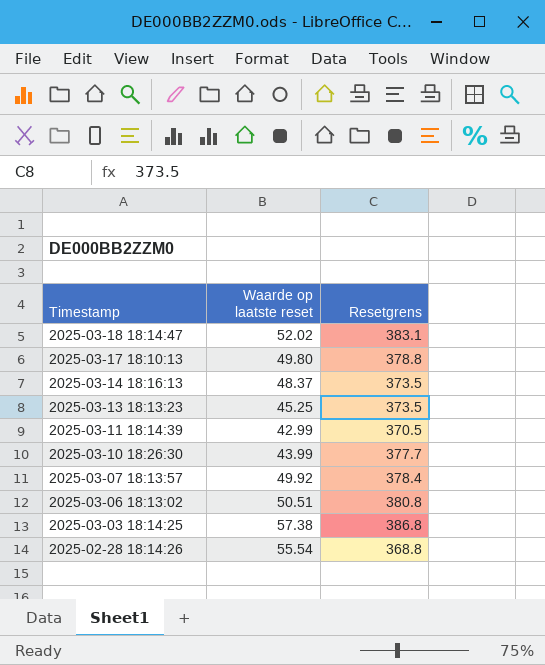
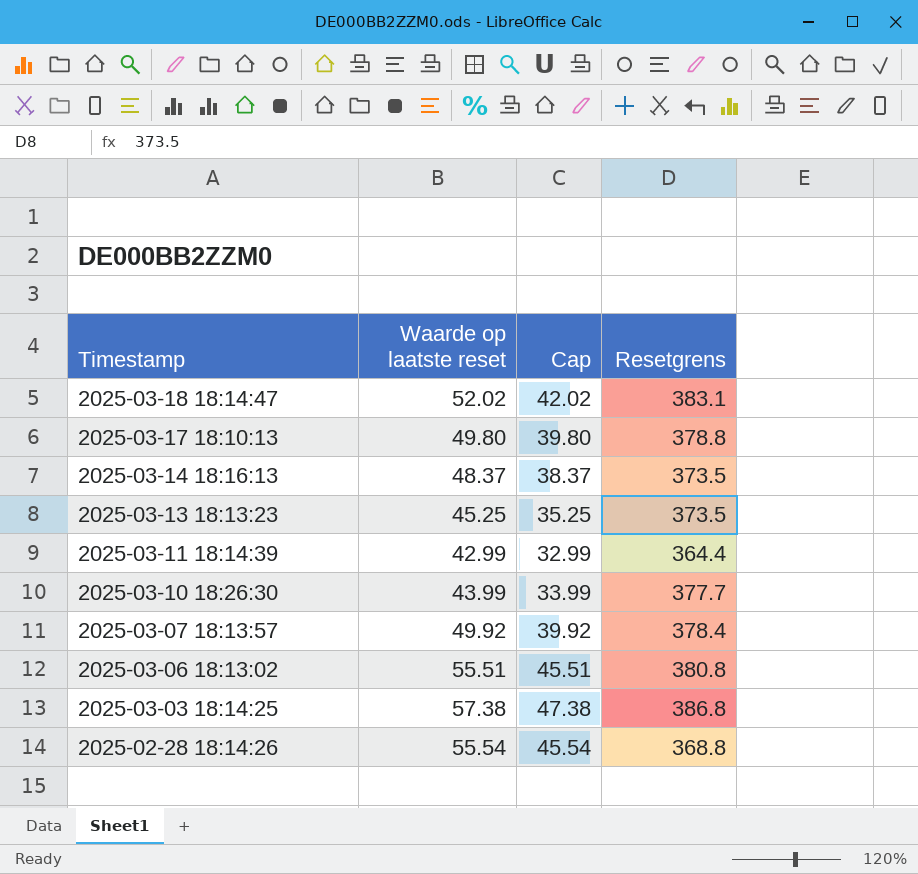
column Cap | formula: none -> [Waarde op laatste reset] - 10
2025-03-11 18:14:39 | Resetgrens: 370.5 -> 364.4
2025-03-06 18:13:02 | Waarde op laatste reset: 50.51 -> 55.51

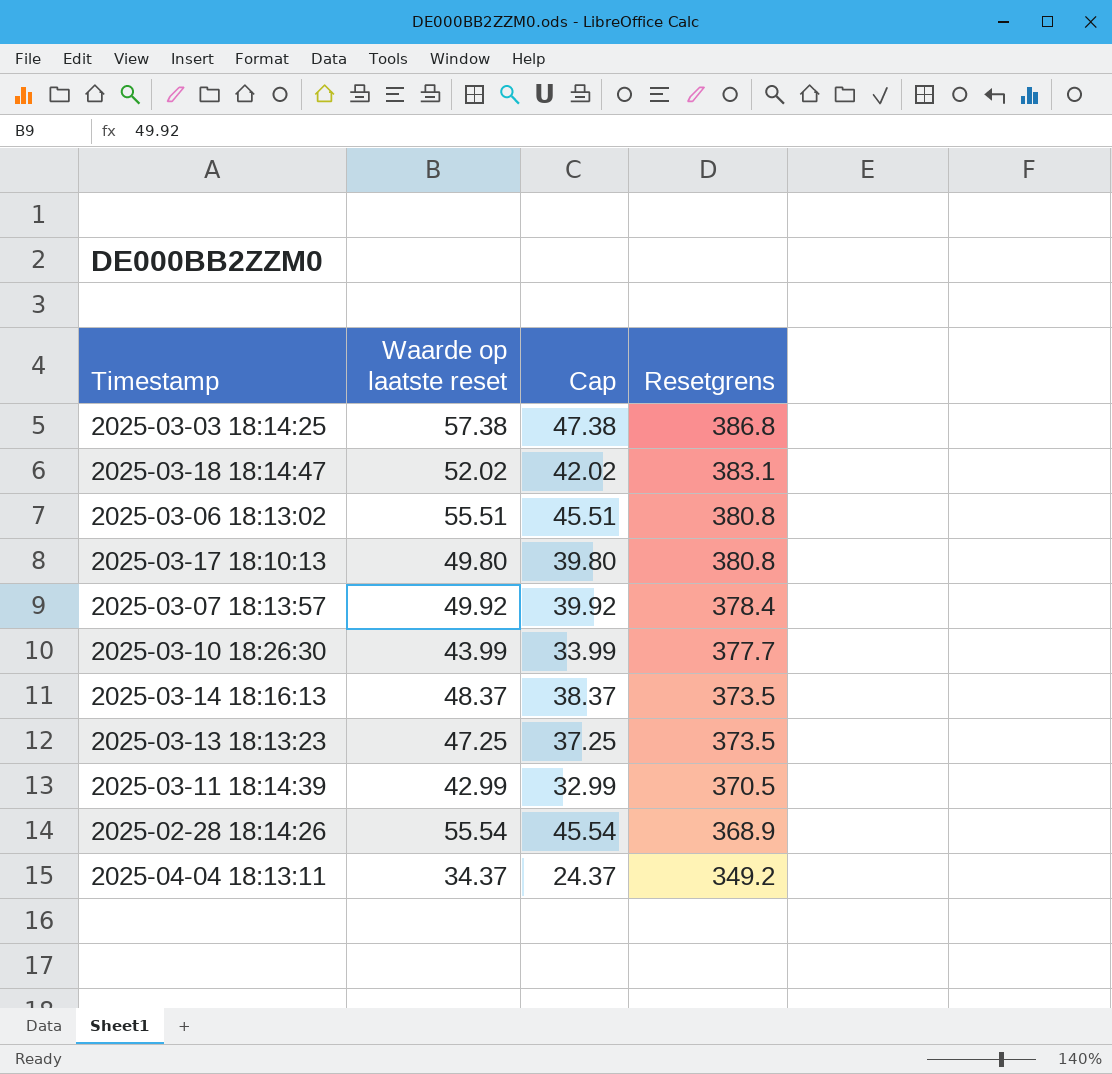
row order: Timestamp descending -> Resetgrens descending
2025-03-17 18:10:13 | Resetgrens: 378.8 -> 380.8
2025-03-13 18:13:23 | Waarde op laatste reset: 45.25 -> 47.25
2025-03-13 18:13:23 | Cap: 35.25 -> 37.25
2025-03-11 18:14:39 | Resetgrens: 364.4 -> 370.5
2025-02-28 18:14:26 | Resetgrens: 368.8 -> 368.9
row 2025-04-04 18:13:11: none -> 34.37 | 24.37 | 349.2

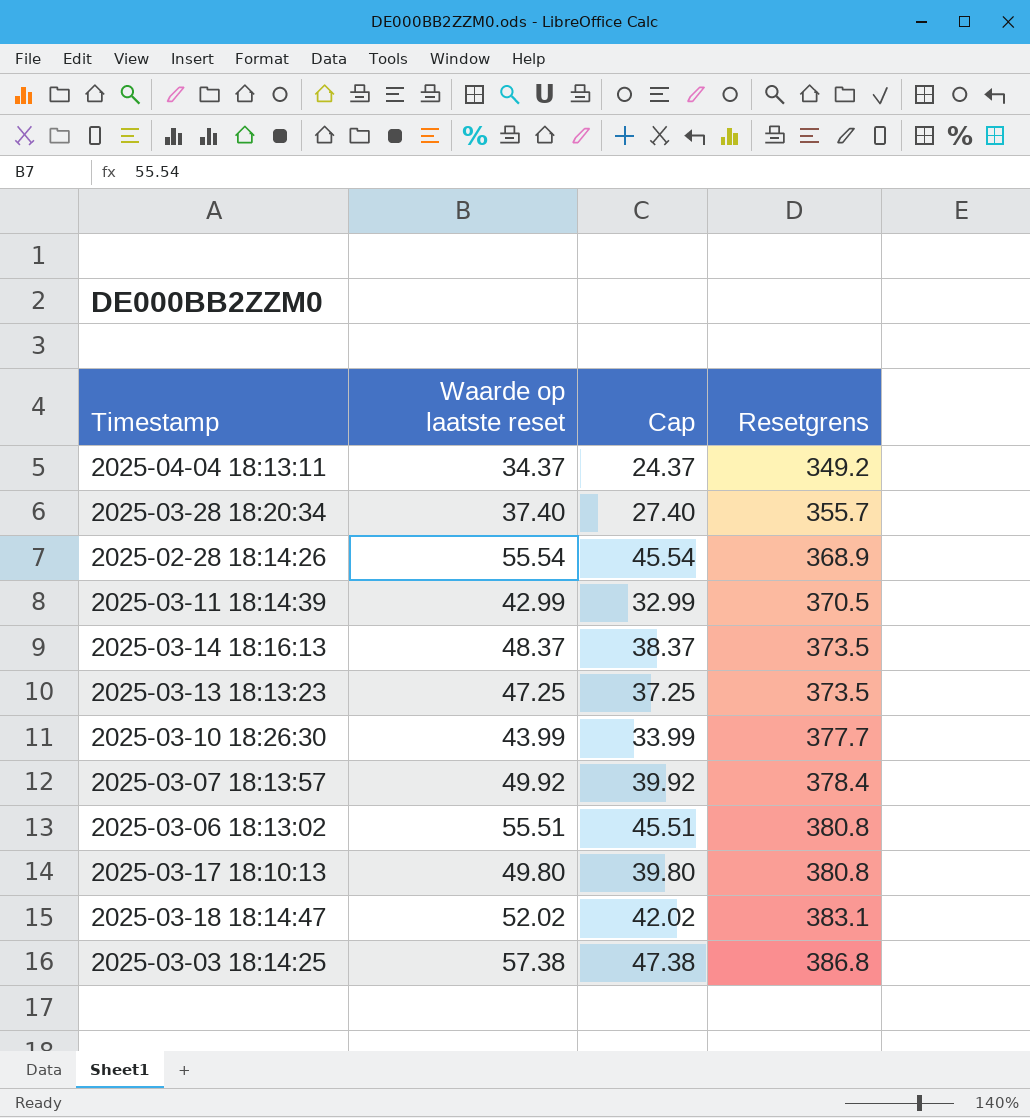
row order: Resetgrens descending -> Resetgrens ascending
row 2025-03-28 18:20:34: none -> 37.40 | 27.40 | 355.7

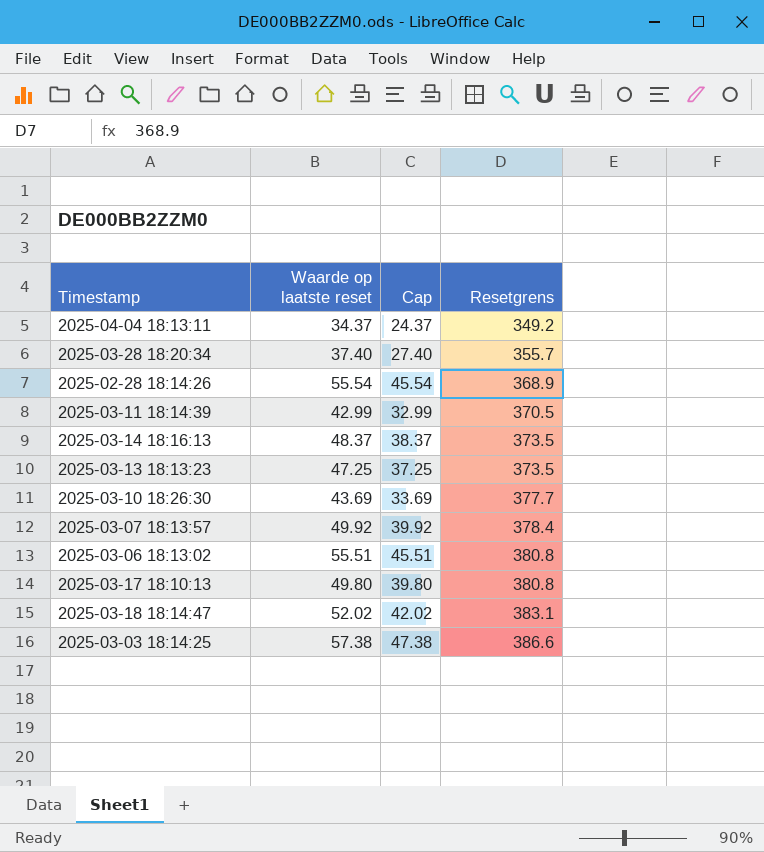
2025-03-10 18:26:30 | Waarde op laatste reset: 43.99 -> 43.69
2025-03-10 18:26:30 | Cap: 33.99 -> 33.69
2025-03-03 18:14:25 | Resetgrens: 386.8 -> 386.6

